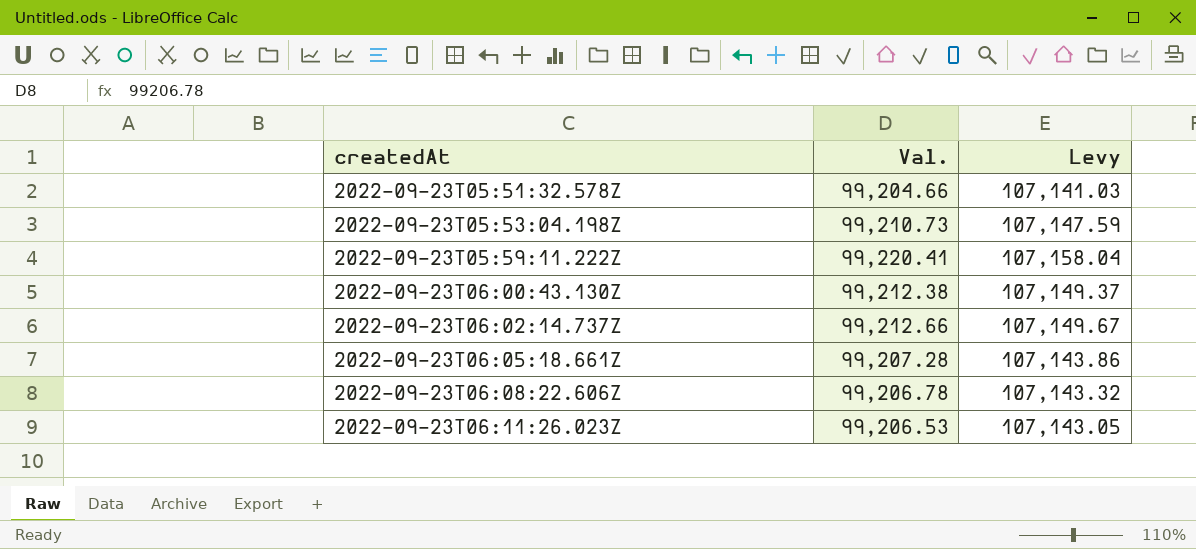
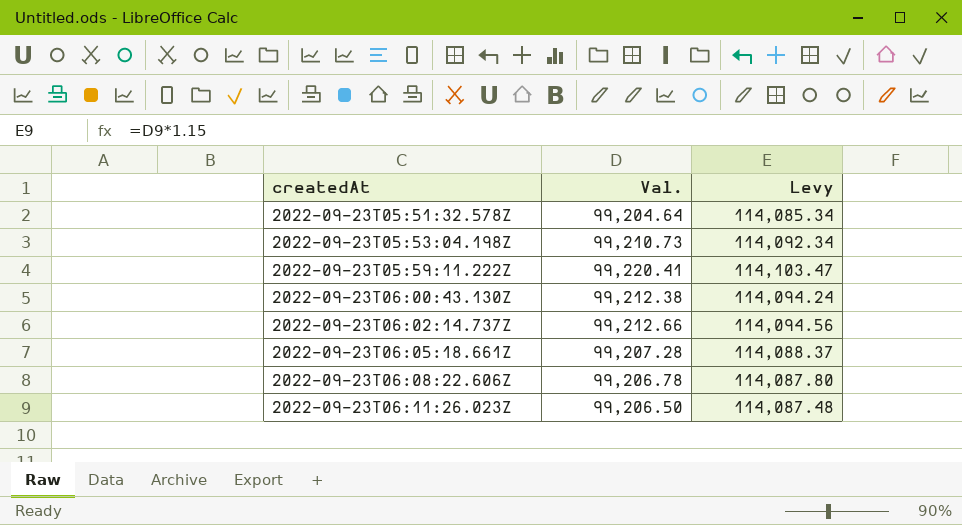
column Levy | formula: [Val.] * 1.08 -> [Val.] * 1.15
2022-09-23T05:51:32.578Z | Val.: 99,204.66 -> 99,204.64
2022-09-23T06:11:26.023Z | Val.: 99,206.53 -> 99,206.50

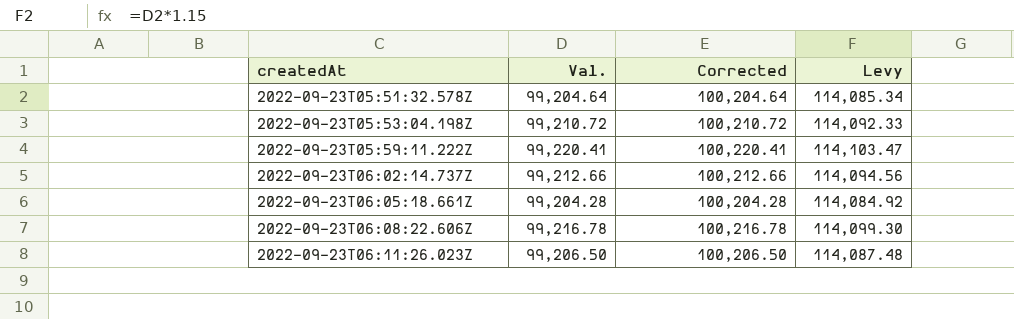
column Corrected | formula: none -> [Val.] + 1000
row 2022-09-23T06:00:43.130Z: 99,212.38 | 114,094.24 -> none
2022-09-23T05:53:04.198Z | Val.: 99,210.73 -> 99,210.72
2022-09-23T05:53:04.198Z | Levy: 114,092.34 -> 114,092.33
2022-09-23T06:05:18.661Z | Val.: 99,207.28 -> 99,204.28
2022-09-23T06:05:18.661Z | Levy: 114,088.37 -> 114,084.92
2022-09-23T06:08:22.606Z | Val.: 99,206.78 -> 99,216.78
2022-09-23T06:08:22.606Z | Levy: 114,087.80 -> 114,099.30

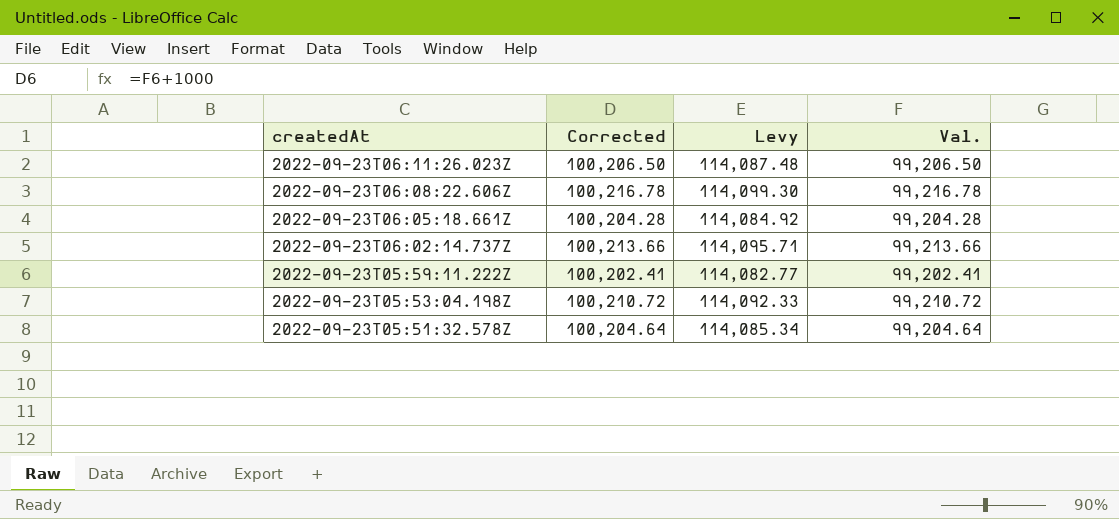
row order: createdAt ascending -> createdAt descending
column Val. | position: 2 -> 4
2022-09-23T06:02:14.737Z | Corrected: 100,212.66 -> 100,213.66
2022-09-23T06:02:14.737Z | Levy: 114,094.56 -> 114,095.71
2022-09-23T06:02:14.737Z | Val.: 99,212.66 -> 99,213.66
2022-09-23T05:59:11.222Z | Corrected: 100,220.41 -> 100,202.41
2022-09-23T05:59:11.222Z | Levy: 114,103.47 -> 114,082.77
2022-09-23T05:59:11.222Z | Val.: 99,220.41 -> 99,202.41

